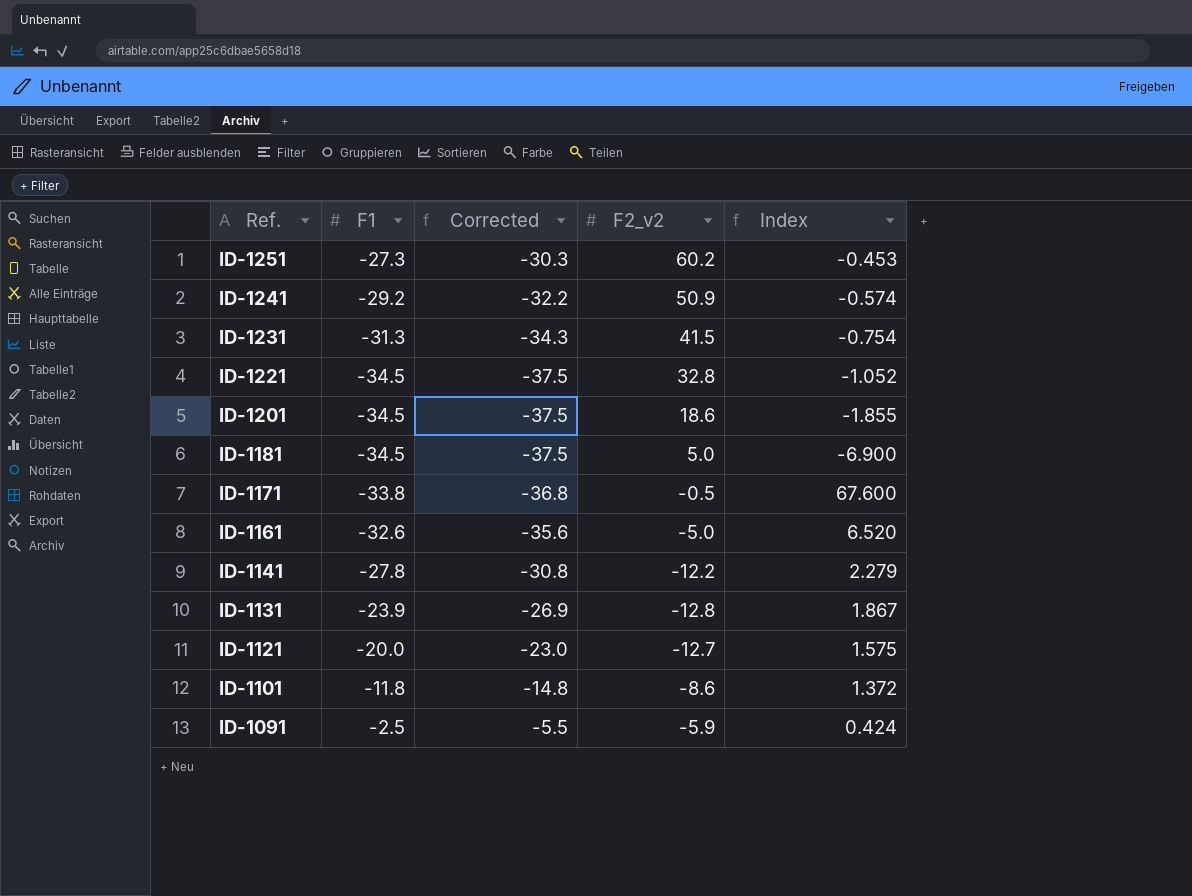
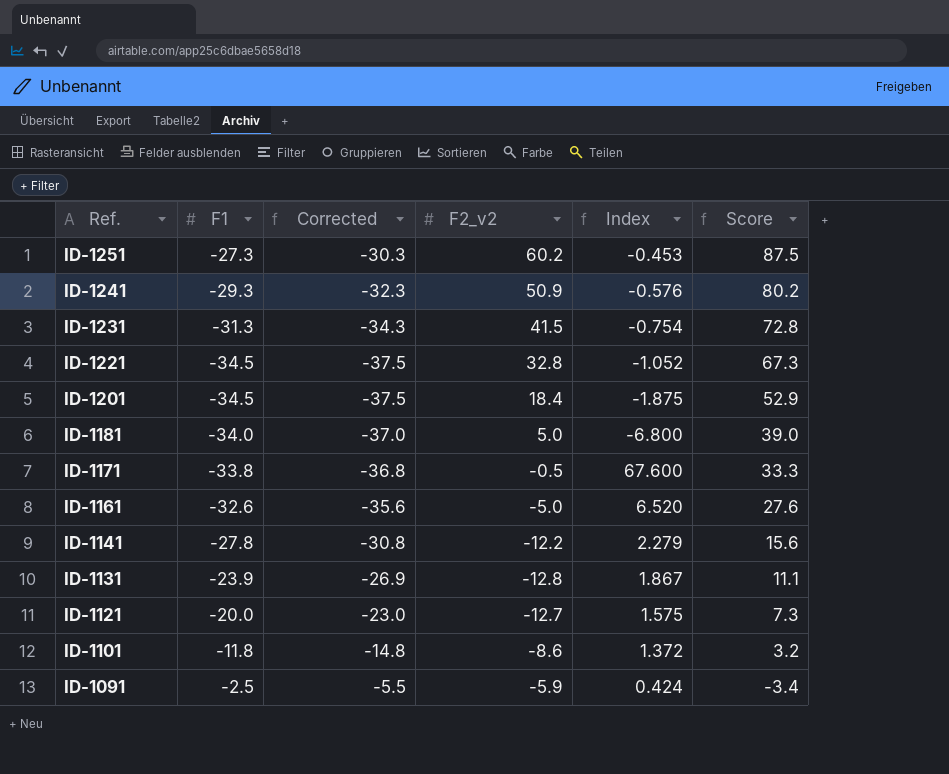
column Score | formula: none -> [F2_v2] - [F1]
ID-1241 | F1: -29.2 -> -29.3
ID-1241 | Corrected: -32.2 -> -32.3
ID-1241 | Index: -0.574 -> -0.576
ID-1201 | F2_v2: 18.6 -> 18.4
ID-1201 | Index: -1.855 -> -1.875
ID-1181 | F1: -34.5 -> -34.0
ID-1181 | Corrected: -37.5 -> -37.0
ID-1181 | Index: -6.900 -> -6.800

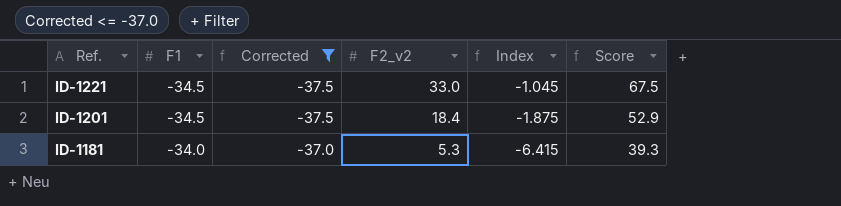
filter: none -> Corrected <= -37.0
ID-1221 | F2_v2: 32.8 -> 33.0
ID-1221 | Index: -1.052 -> -1.045
ID-1221 | Score: 67.3 -> 67.5
ID-1181 | F2_v2: 5.0 -> 5.3
ID-1181 | Index: -6.800 -> -6.415
ID-1181 | Score: 39.0 -> 39.3

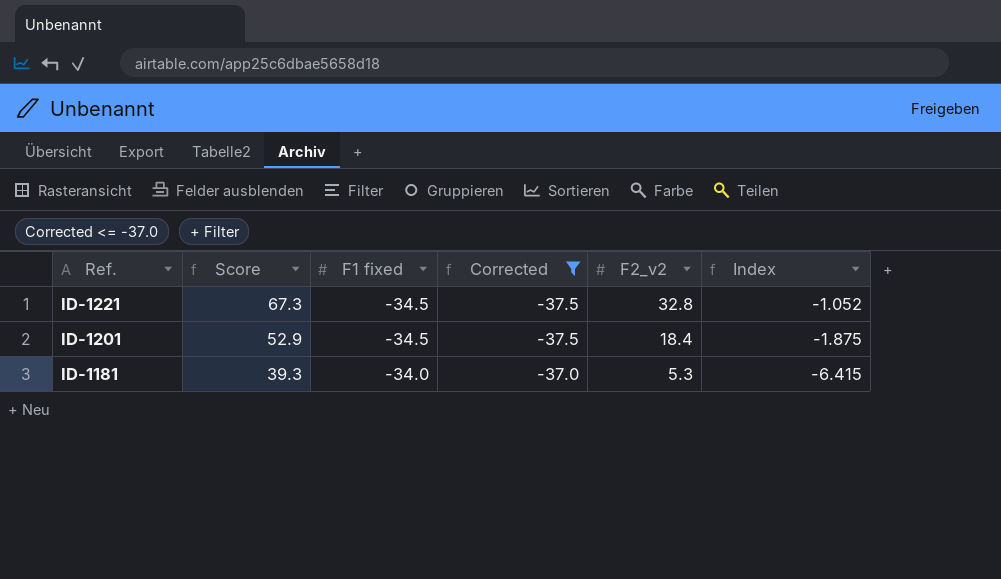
column Score | position: 6 -> 2
column name: F1 -> F1 fixed
ID-1221 | Score: 67.5 -> 67.3
ID-1221 | F2_v2: 33.0 -> 32.8
ID-1221 | Index: -1.045 -> -1.052

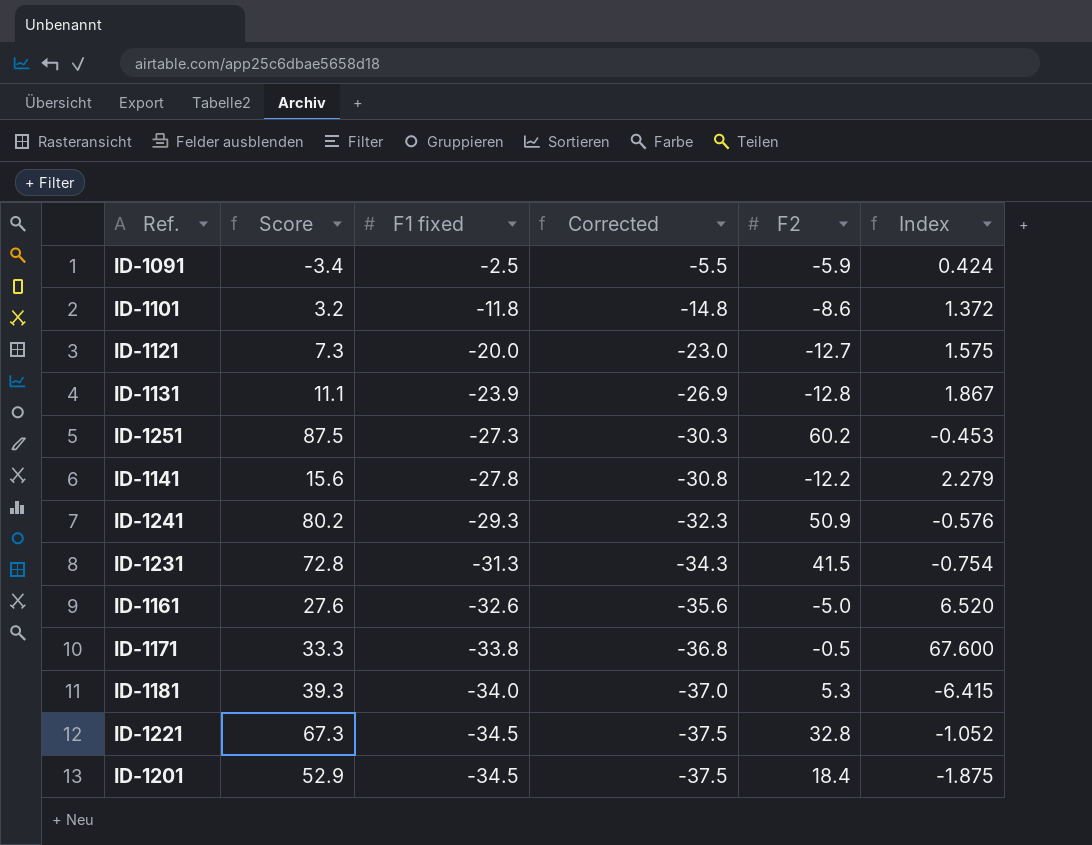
filter: Corrected <= -37.0 -> none
row order: Ref. descending -> F1 fixed descending
column name: F2_v2 -> F2

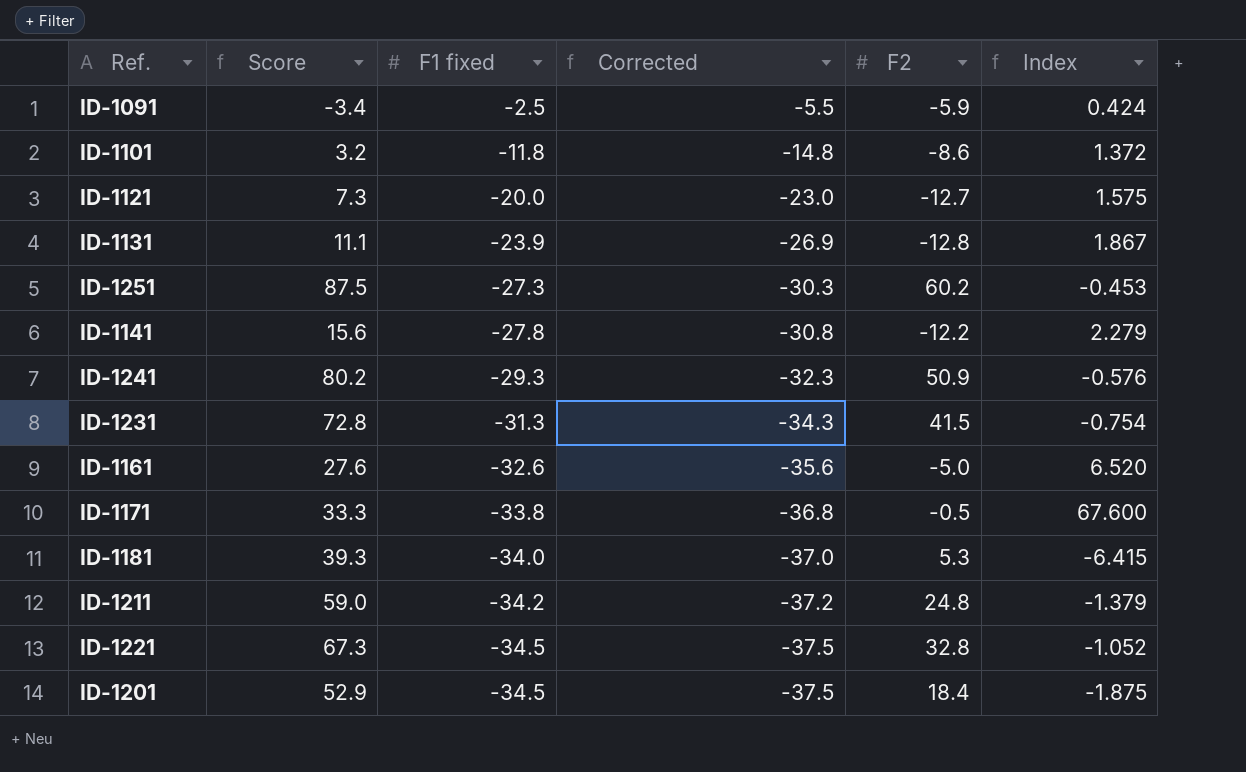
row ID-1211: none -> 59.0 | -34.2 | -37.2 | 24.8 | -1.379

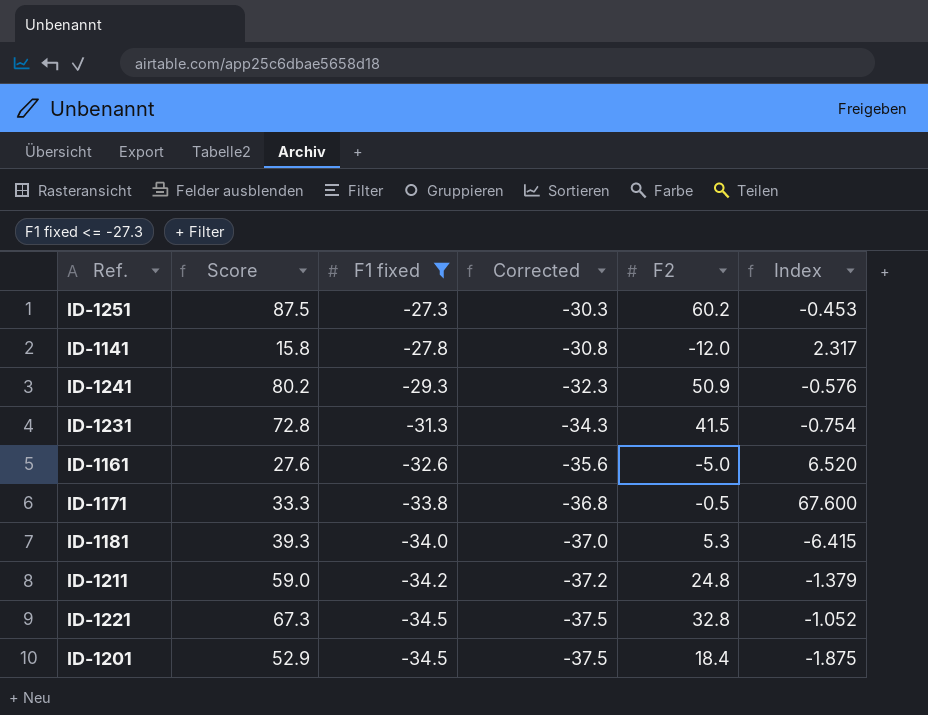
filter: none -> F1 fixed <= -27.3
ID-1141 | Score: 15.6 -> 15.8
ID-1141 | F2: -12.2 -> -12.0
ID-1141 | Index: 2.279 -> 2.317

